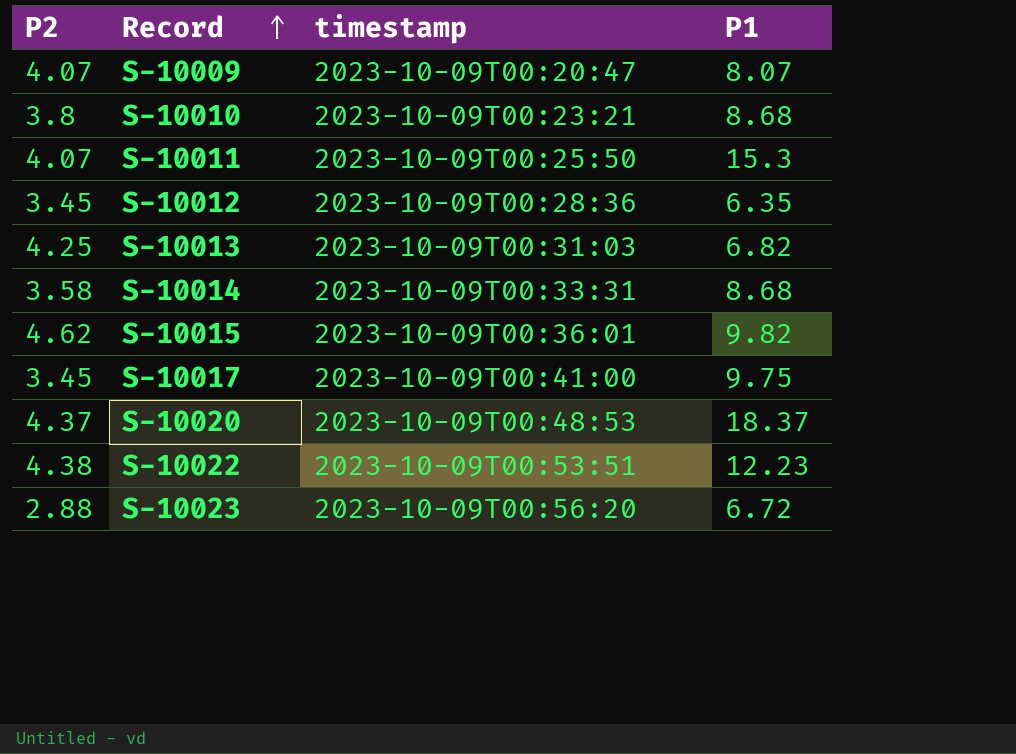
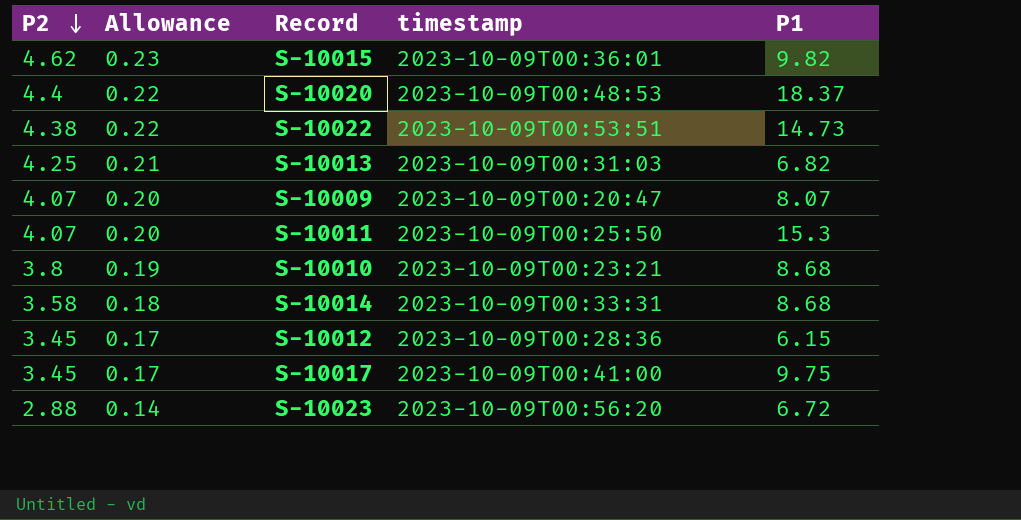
row order: Record ascending -> P2 descending
column Allowance | formula: none -> [P2] * 0.05
S-10020 | P2: 4.37 -> 4.4
S-10022 | P1: 12.23 -> 14.73
S-10012 | P1: 6.35 -> 6.15

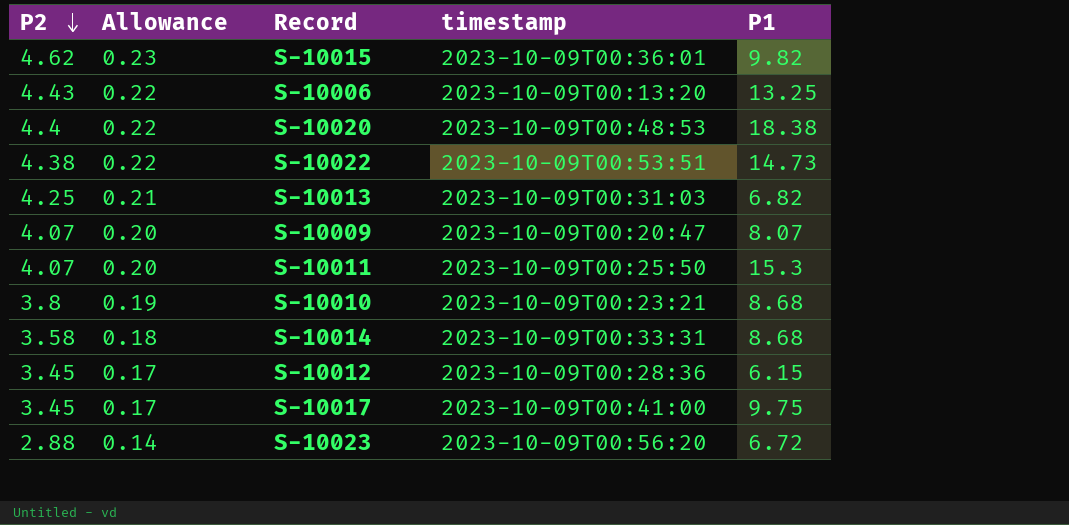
row S-10006: none -> 4.43 | 0.22 | 2023-10-09T00:13:20 | 13.25
S-10020 | P1: 18.37 -> 18.38

